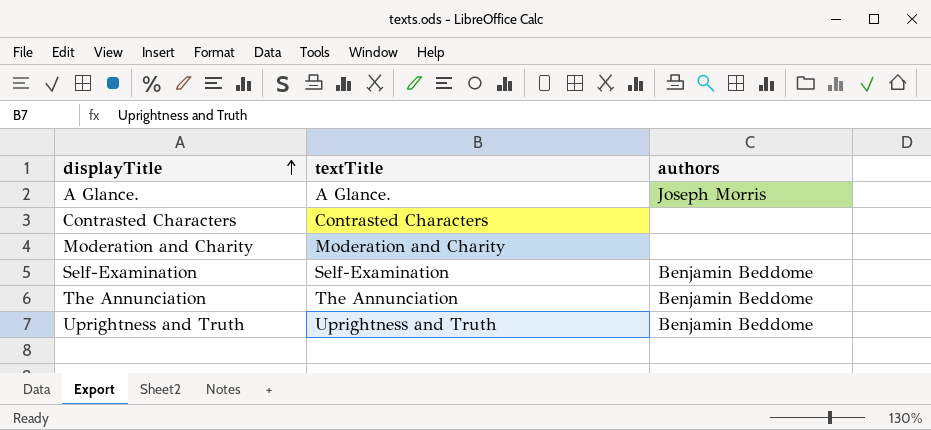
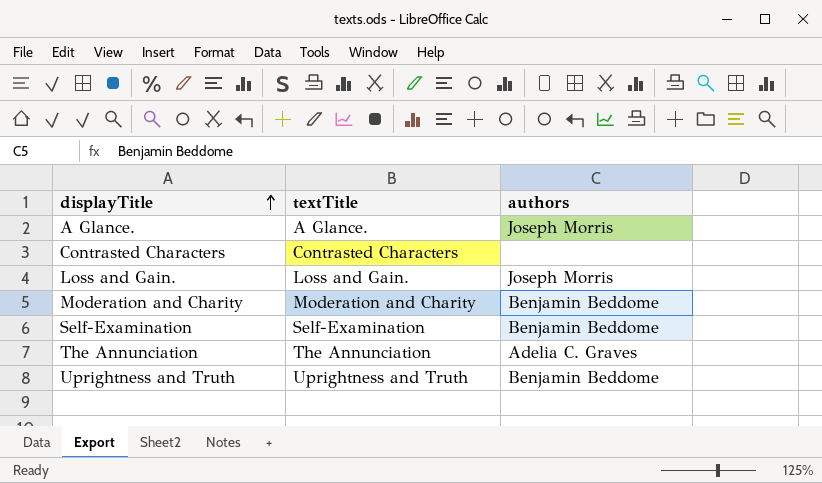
row Loss and Gain.: none -> Loss and Gain. | Joseph Morris
Moderation and Charity | authors: none -> Benjamin Beddome
The Annunciation | authors: Benjamin Beddome -> Adelia C. Graves

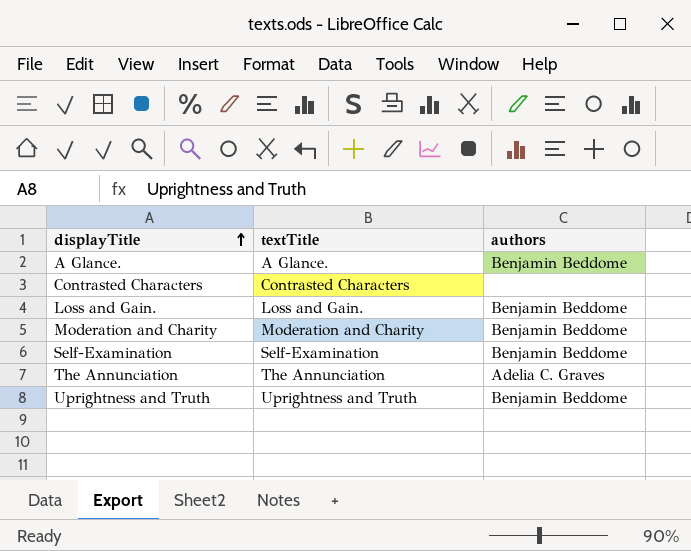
A Glance. | authors: Joseph Morris -> Benjamin Beddome
Loss and Gain. | authors: Joseph Morris -> Benjamin Beddome

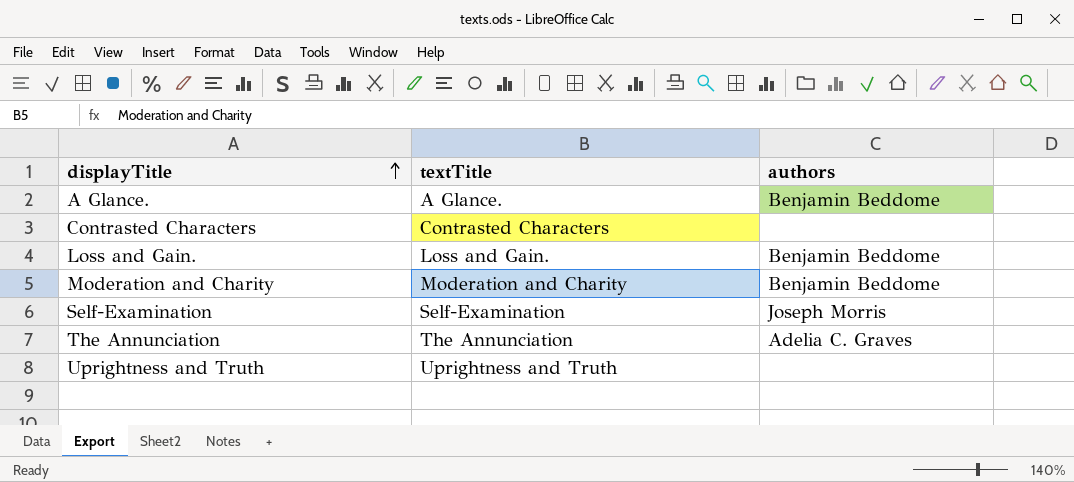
Self-Examination | authors: Benjamin Beddome -> Joseph Morris
Uprightness and Truth | authors: Benjamin Beddome -> none

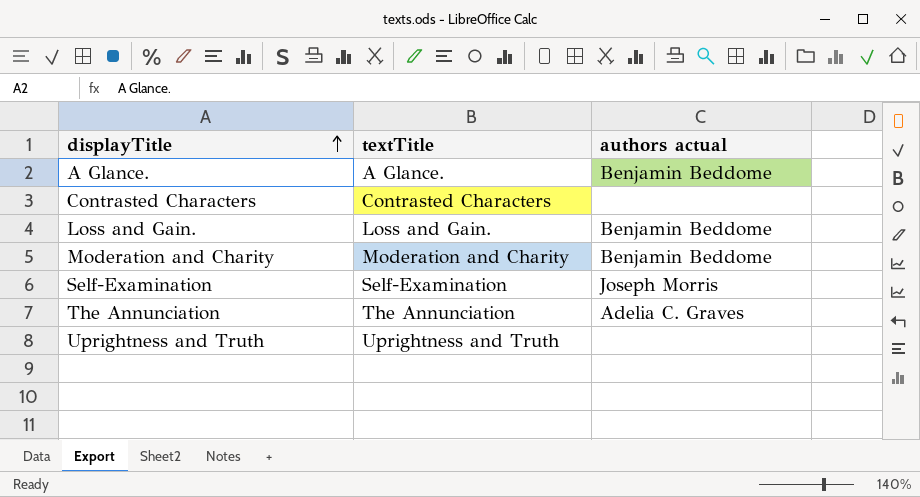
column name: authors -> authors actual

